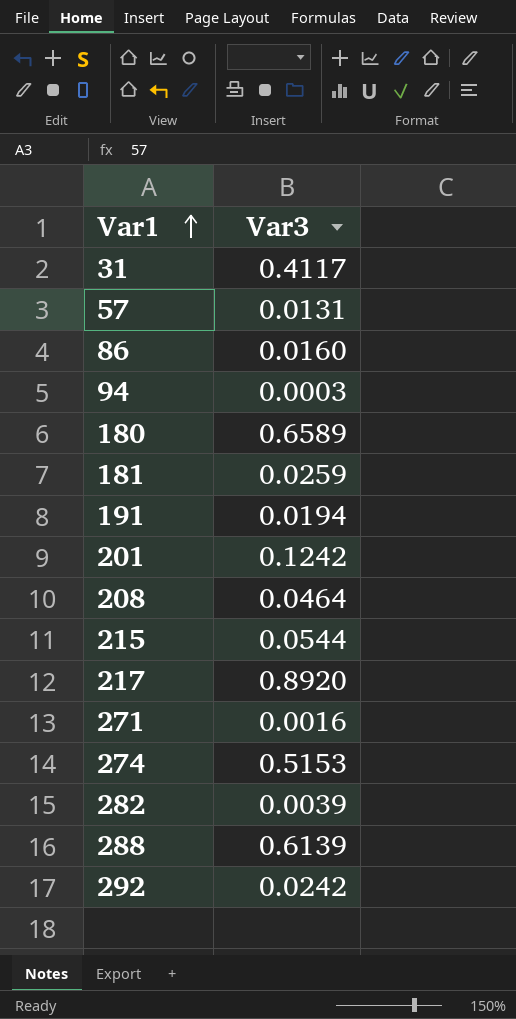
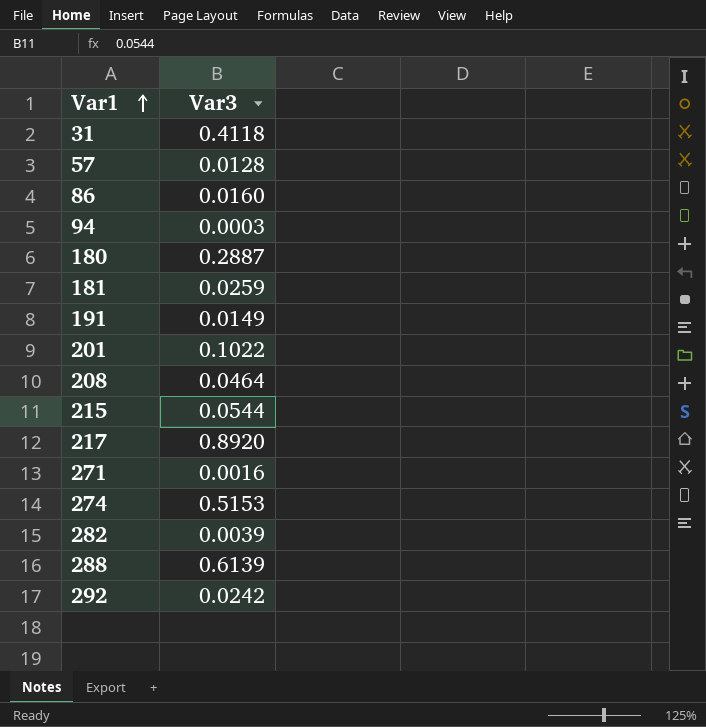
31 | Var3: 0.4117 -> 0.4118
57 | Var3: 0.0131 -> 0.0128
180 | Var3: 0.6589 -> 0.2887
191 | Var3: 0.0194 -> 0.0149
201 | Var3: 0.1242 -> 0.1022

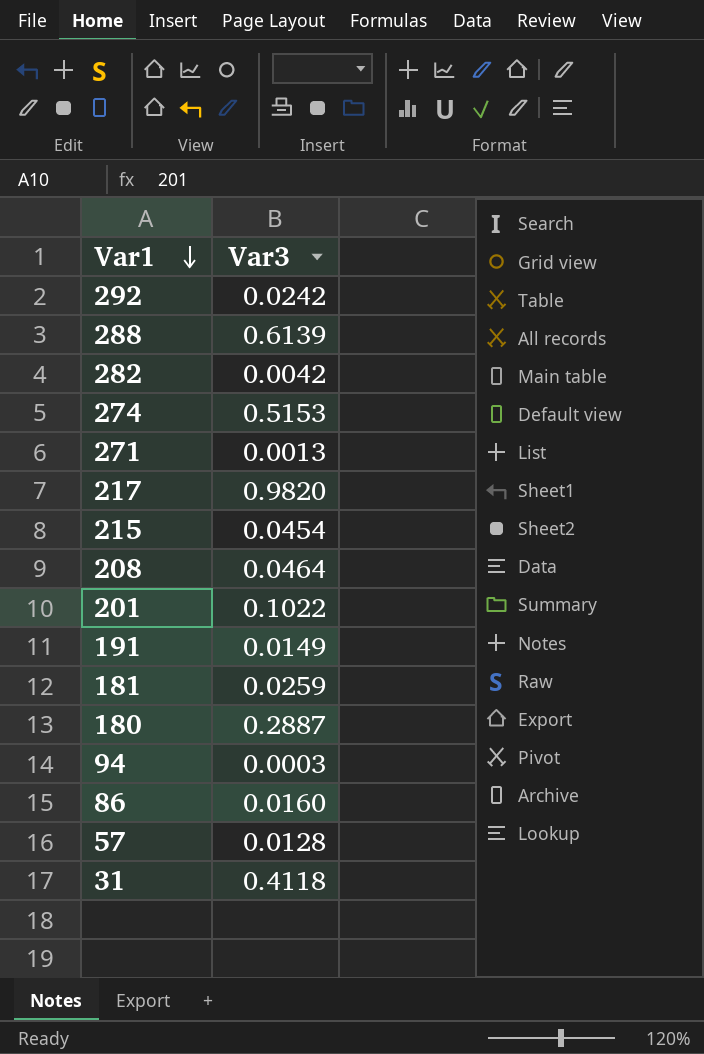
row order: Var1 ascending -> Var1 descending
282 | Var3: 0.0039 -> 0.0042
271 | Var3: 0.0016 -> 0.0013
217 | Var3: 0.8920 -> 0.9820
215 | Var3: 0.0544 -> 0.0454

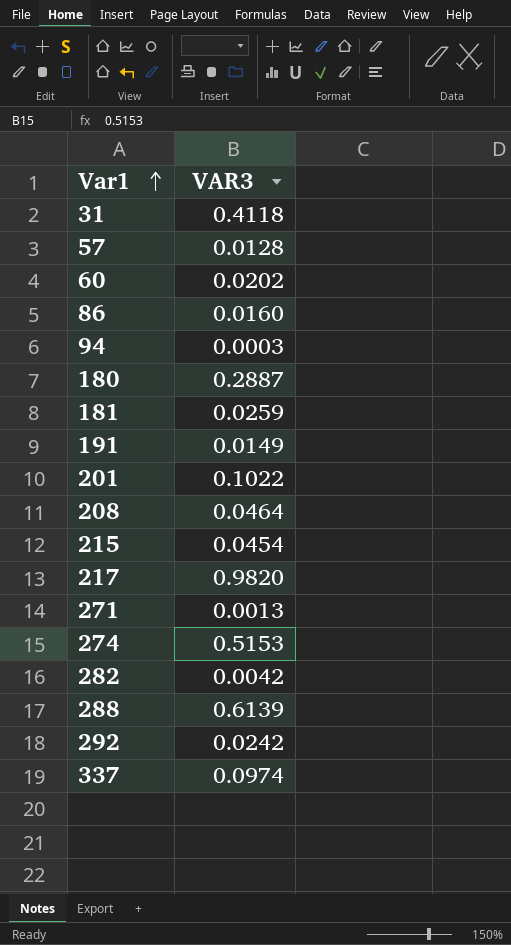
row order: Var1 descending -> Var1 ascending
column name: Var3 -> VAR3
row 60: none -> 0.0202
row 337: none -> 0.0974

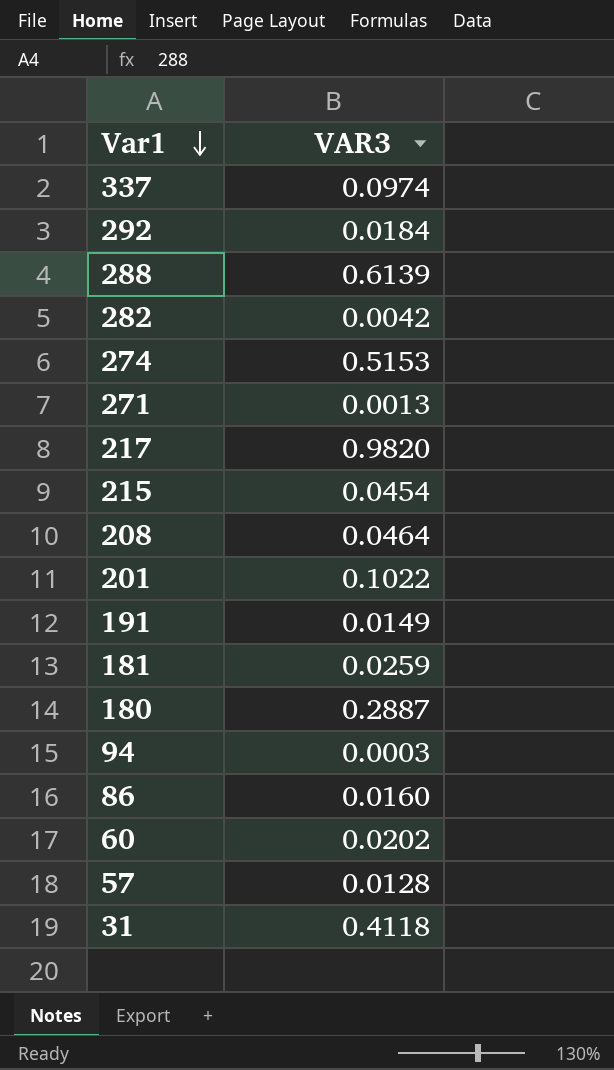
row order: Var1 ascending -> Var1 descending
292 | VAR3: 0.0242 -> 0.0184

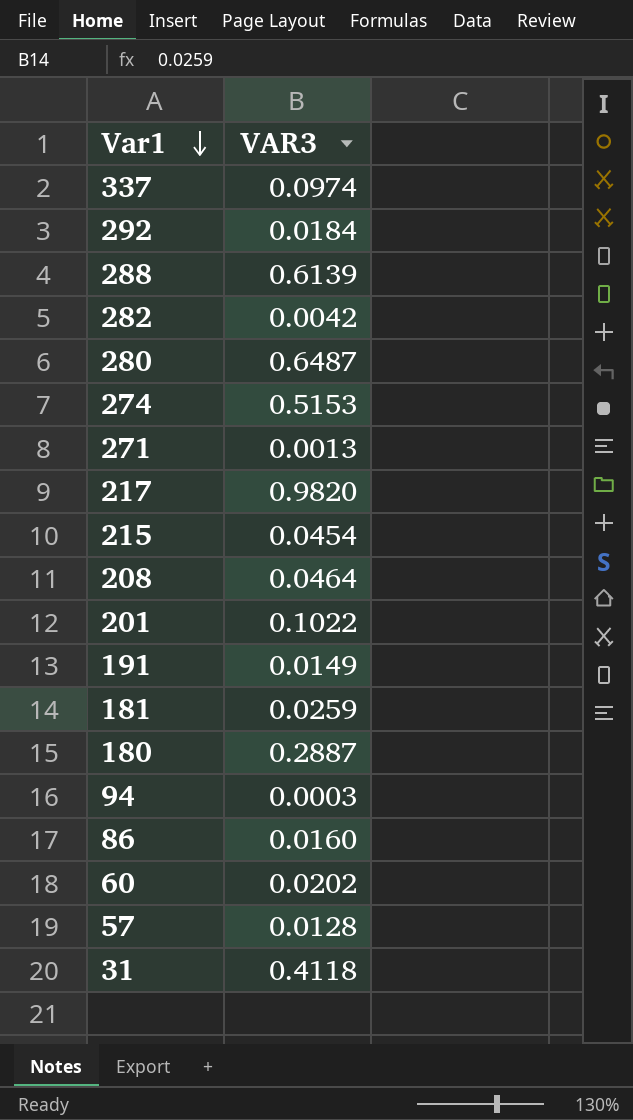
row 280: none -> 0.6487

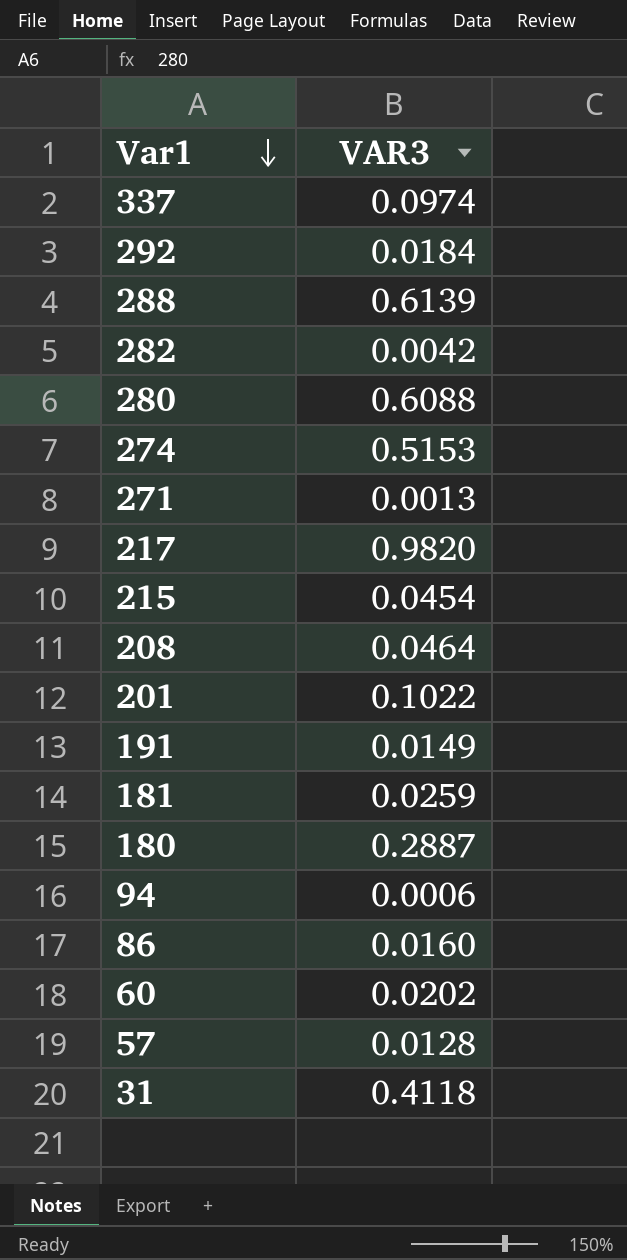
280 | VAR3: 0.6487 -> 0.6088
94 | VAR3: 0.0003 -> 0.0006

